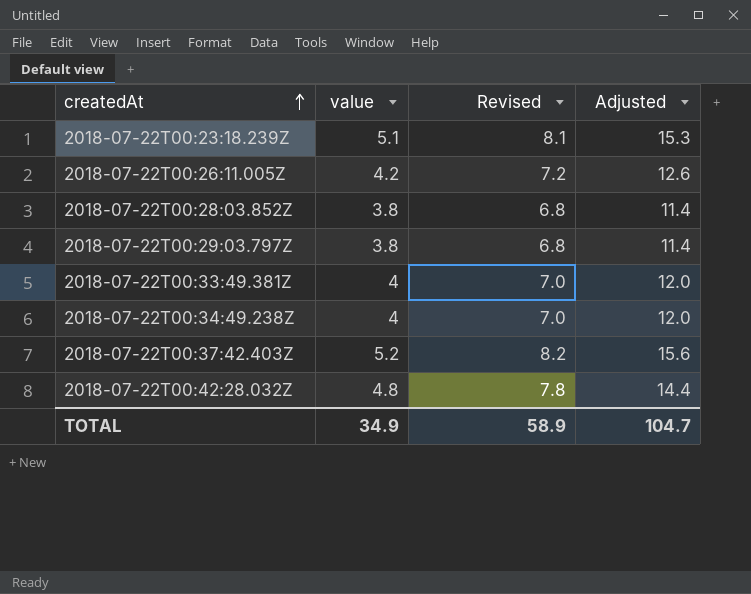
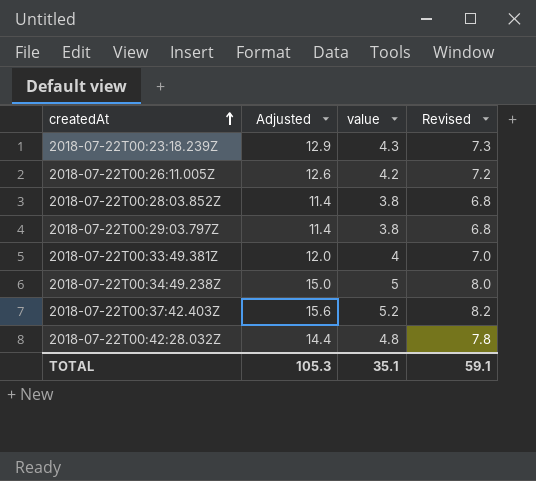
column Adjusted | position: 4 -> 2
2018-07-22T00:23:18.239Z | Adjusted: 15.3 -> 12.9
2018-07-22T00:23:18.239Z | value: 5.1 -> 4.3
2018-07-22T00:23:18.239Z | Revised: 8.1 -> 7.3
2018-07-22T00:34:49.238Z | Adjusted: 12.0 -> 15.0
2018-07-22T00:34:49.238Z | value: 4 -> 5
2018-07-22T00:34:49.238Z | Revised: 7.0 -> 8.0
TOTAL | Adjusted: 104.7 -> 105.3
TOTAL | value: 34.9 -> 35.1
TOTAL | Revised: 58.9 -> 59.1

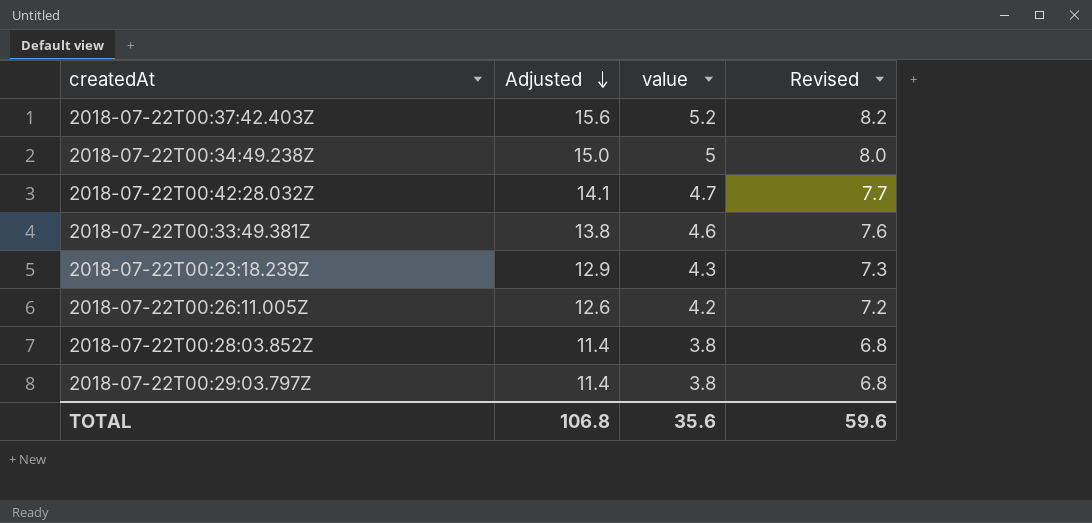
row order: createdAt ascending -> Adjusted descending
2018-07-22T00:42:28.032Z | Adjusted: 14.4 -> 14.1
2018-07-22T00:42:28.032Z | value: 4.8 -> 4.7
2018-07-22T00:42:28.032Z | Revised: 7.8 -> 7.7
2018-07-22T00:33:49.381Z | Adjusted: 12.0 -> 13.8
2018-07-22T00:33:49.381Z | value: 4 -> 4.6
2018-07-22T00:33:49.381Z | Revised: 7.0 -> 7.6
TOTAL | Adjusted: 105.3 -> 106.8
TOTAL | value: 35.1 -> 35.6
TOTAL | Revised: 59.1 -> 59.6

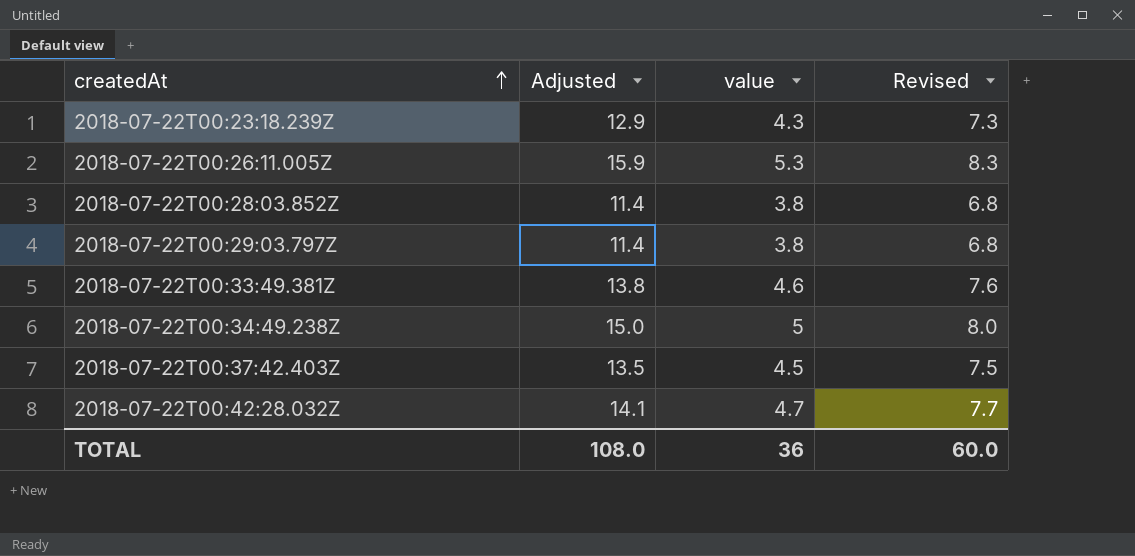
row order: Adjusted descending -> createdAt ascending
2018-07-22T00:26:11.005Z | Adjusted: 12.6 -> 15.9
2018-07-22T00:26:11.005Z | value: 4.2 -> 5.3
2018-07-22T00:26:11.005Z | Revised: 7.2 -> 8.3
2018-07-22T00:37:42.403Z | Adjusted: 15.6 -> 13.5
2018-07-22T00:37:42.403Z | value: 5.2 -> 4.5
2018-07-22T00:37:42.403Z | Revised: 8.2 -> 7.5
TOTAL | Adjusted: 106.8 -> 108.0
TOTAL | value: 35.6 -> 36
TOTAL | Revised: 59.6 -> 60.0

